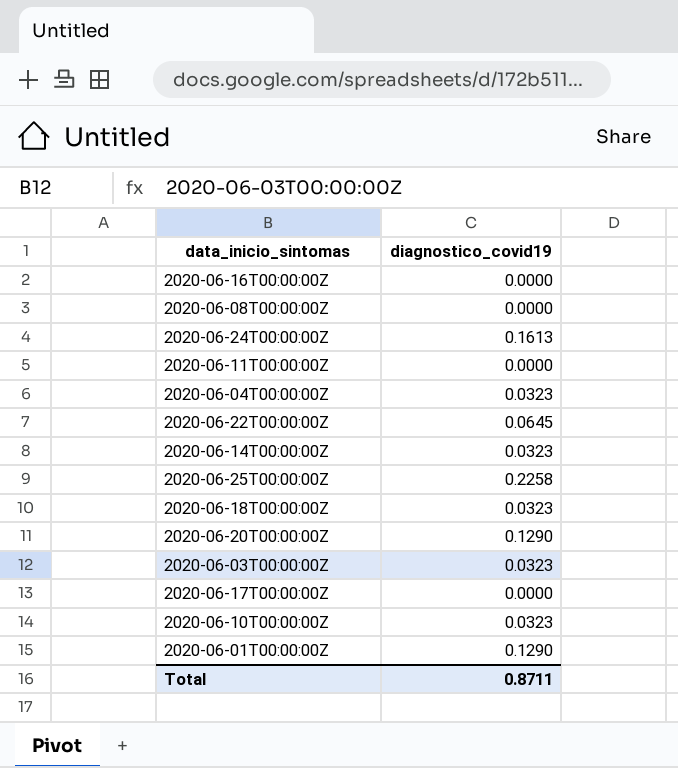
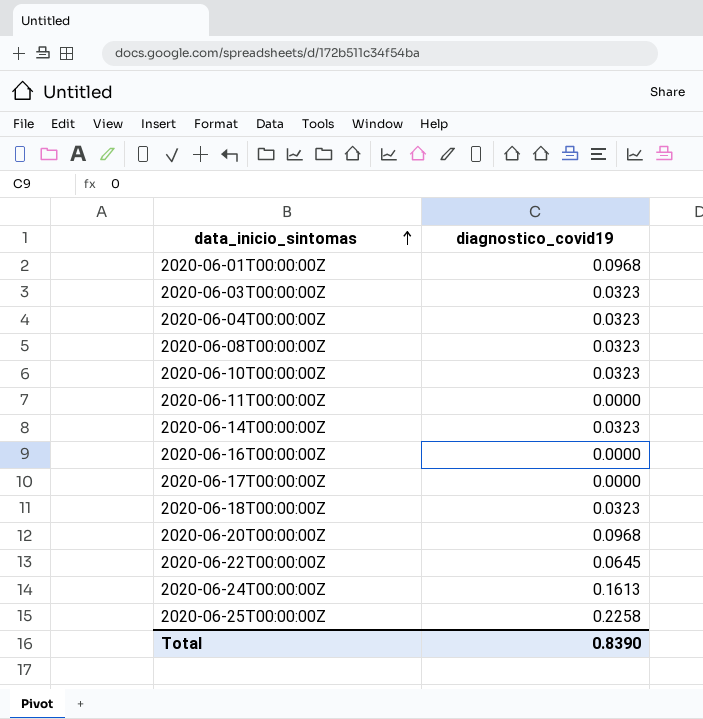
row order: none -> data_inicio_sintomas ascending
2020-06-01T00:00:00Z | diagnostico_covid19: 0.1290 -> 0.0968
2020-06-08T00:00:00Z | diagnostico_covid19: 0.0000 -> 0.0323
2020-06-20T00:00:00Z | diagnostico_covid19: 0.1290 -> 0.0968
Total | diagnostico_covid19: 0.8711 -> 0.8390

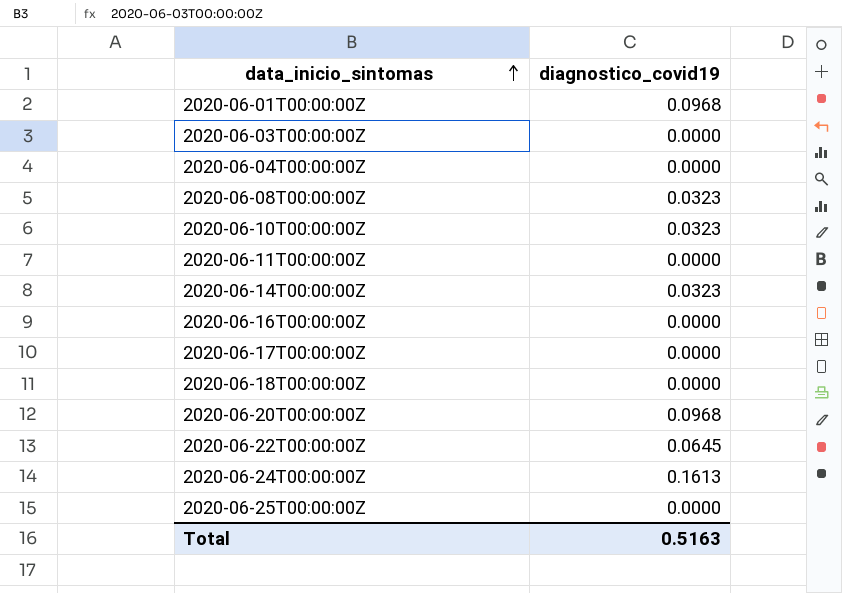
2020-06-03T00:00:00Z | diagnostico_covid19: 0.0323 -> 0.0000
2020-06-04T00:00:00Z | diagnostico_covid19: 0.0323 -> 0.0000
2020-06-18T00:00:00Z | diagnostico_covid19: 0.0323 -> 0.0000
2020-06-25T00:00:00Z | diagnostico_covid19: 0.2258 -> 0.0000
Total | diagnostico_covid19: 0.8390 -> 0.5163

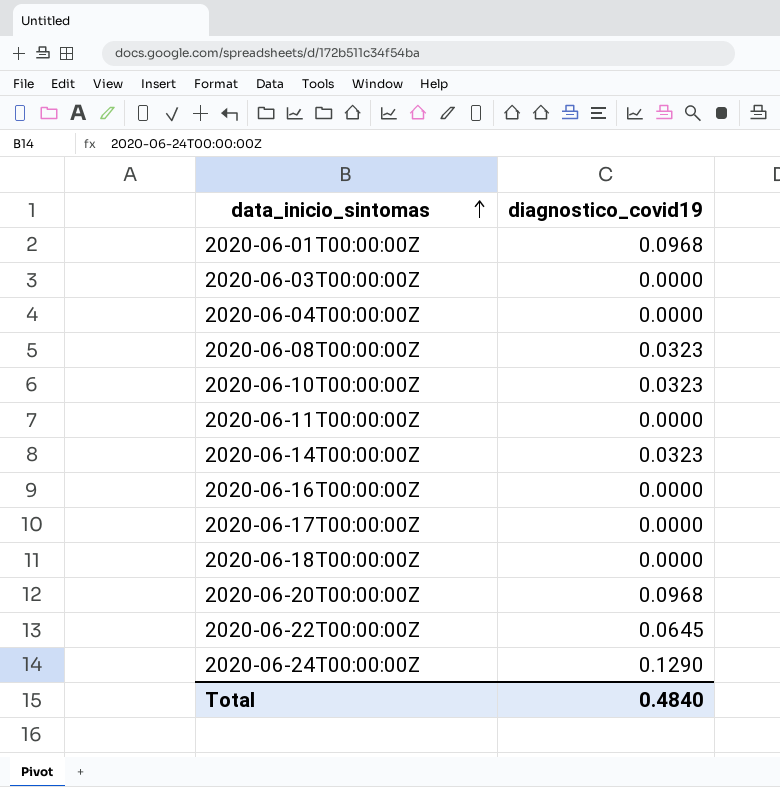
row 2020-06-25T00:00:00Z: 0.0000 -> none
2020-06-24T00:00:00Z | diagnostico_covid19: 0.1613 -> 0.1290
Total | diagnostico_covid19: 0.5163 -> 0.4840

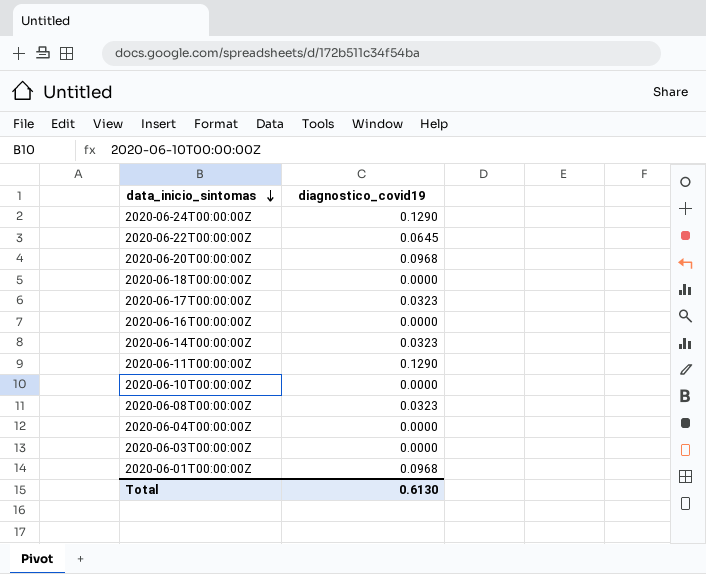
row order: data_inicio_sintomas ascending -> data_inicio_sintomas descending
2020-06-17T00:00:00Z | diagnostico_covid19: 0.0000 -> 0.0323
2020-06-11T00:00:00Z | diagnostico_covid19: 0.0000 -> 0.1290
2020-06-10T00:00:00Z | diagnostico_covid19: 0.0323 -> 0.0000
Total | diagnostico_covid19: 0.4840 -> 0.6130

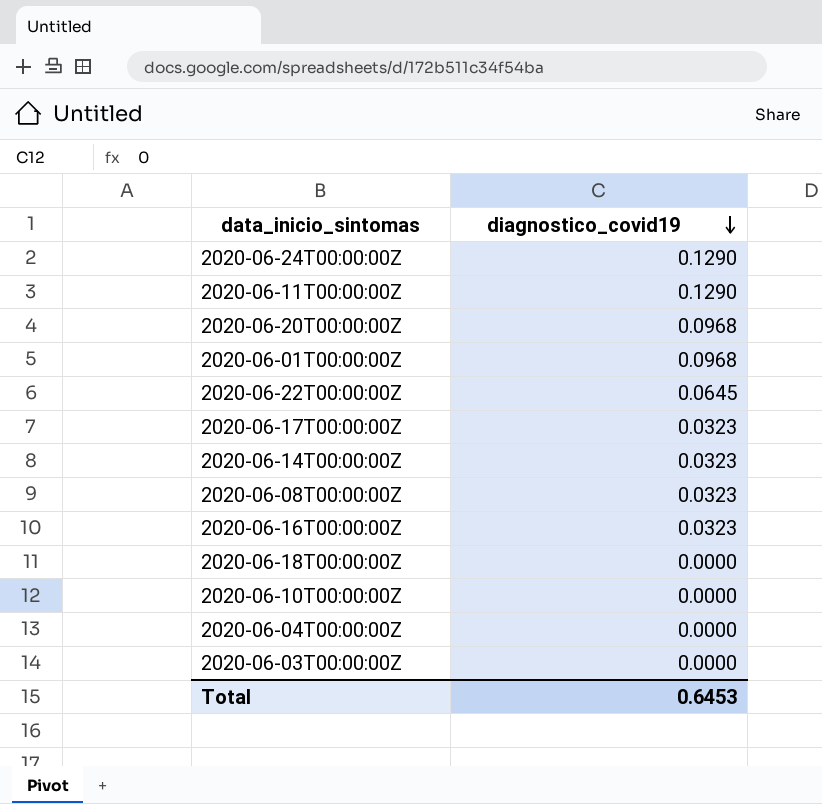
row order: data_inicio_sintomas descending -> diagnostico_covid19 descending
2020-06-16T00:00:00Z | diagnostico_covid19: 0.0000 -> 0.0323
Total | diagnostico_covid19: 0.6130 -> 0.6453

